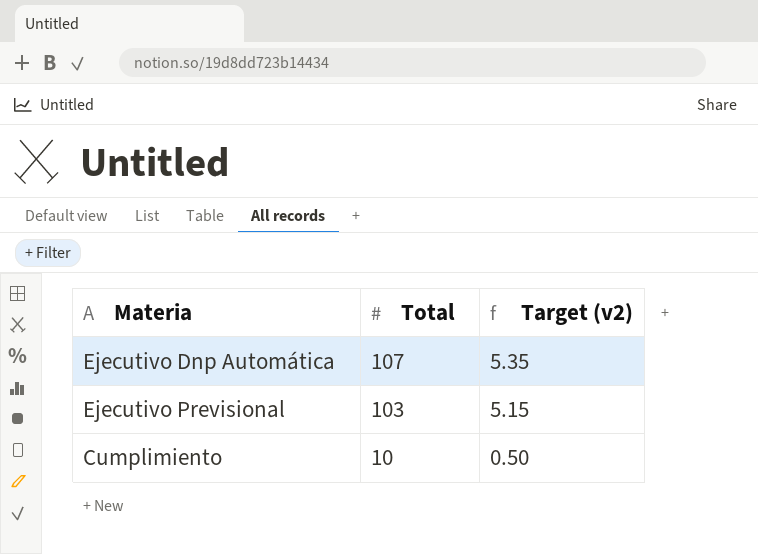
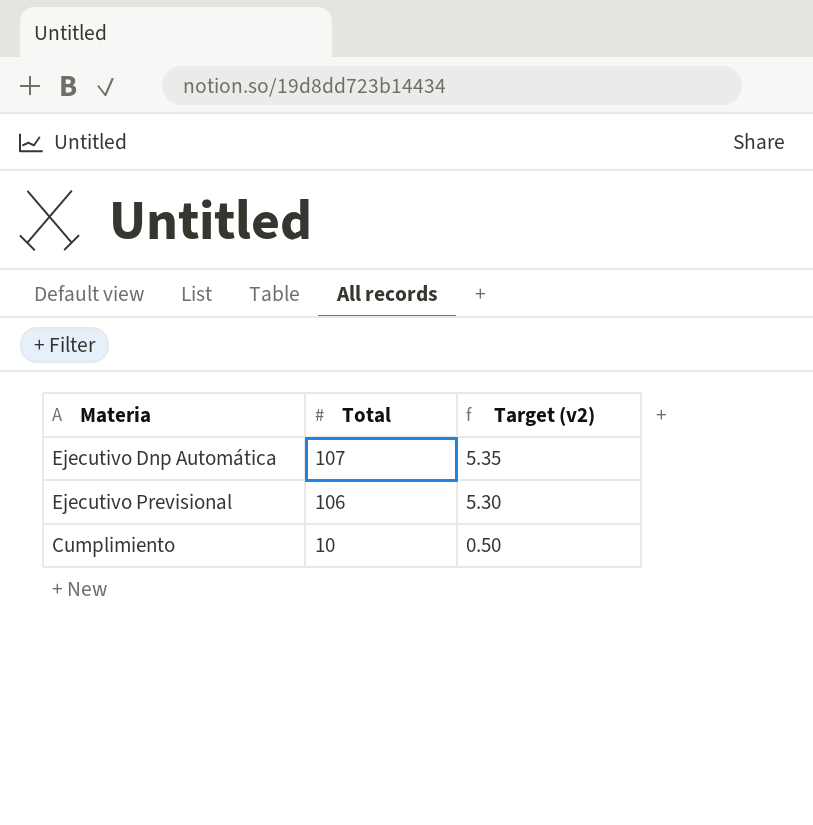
Ejecutivo Previsional | Total: 103 -> 106
Ejecutivo Previsional | Target (v2): 5.15 -> 5.30

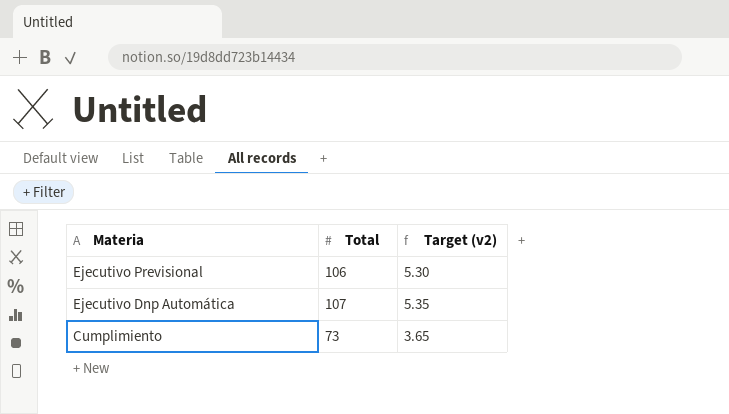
row order: Total descending -> Materia descending
Cumplimiento | Total: 10 -> 73
Cumplimiento | Target (v2): 0.50 -> 3.65

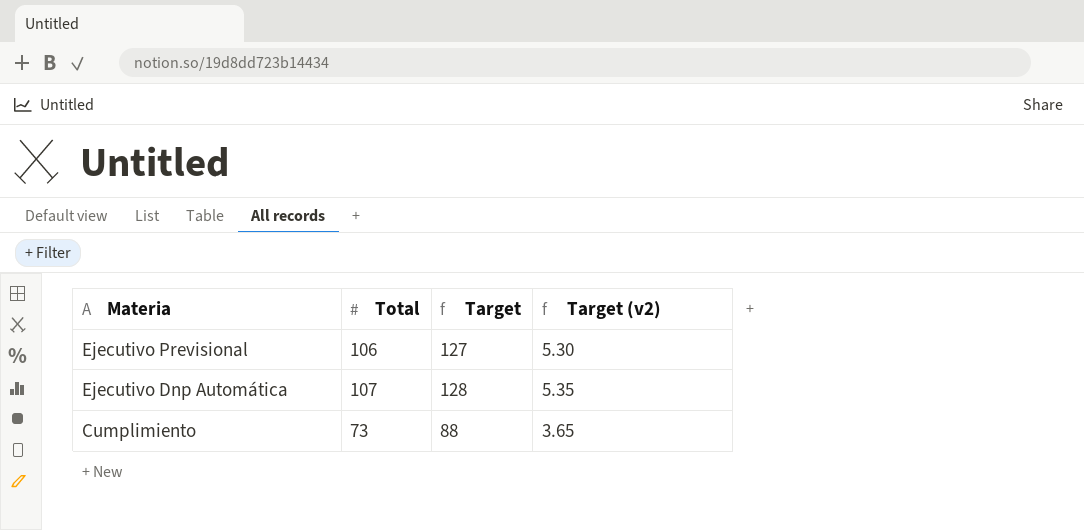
column Target | formula: none -> [Total] * 1.2

